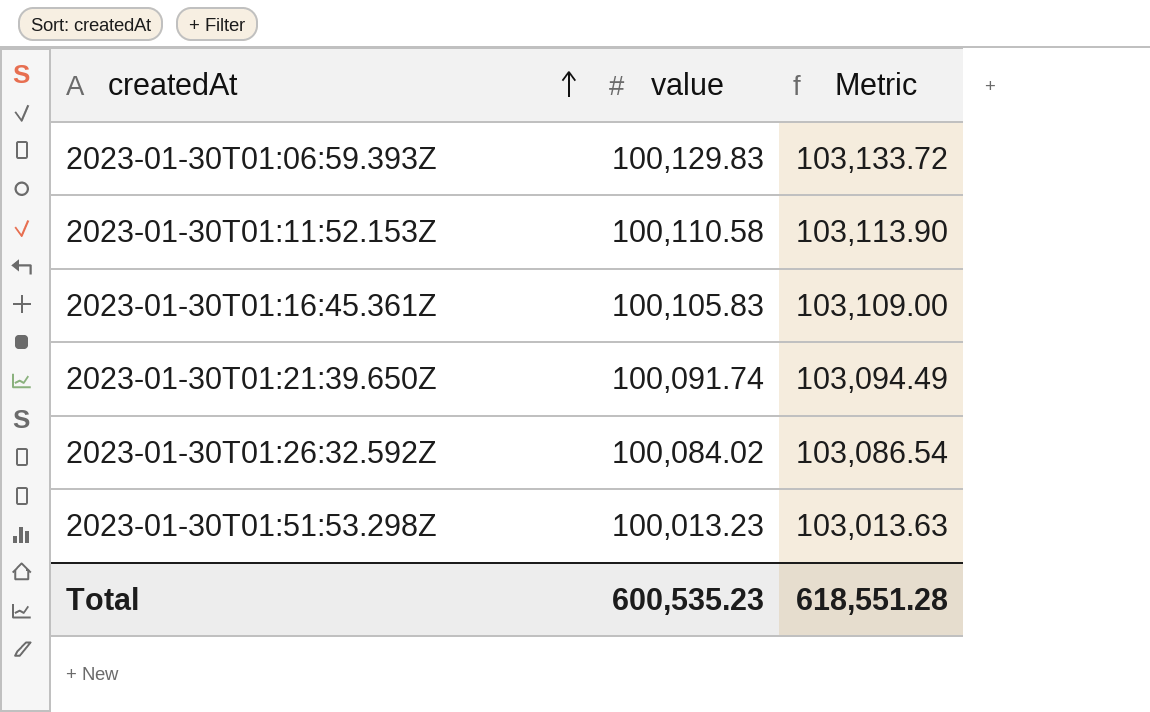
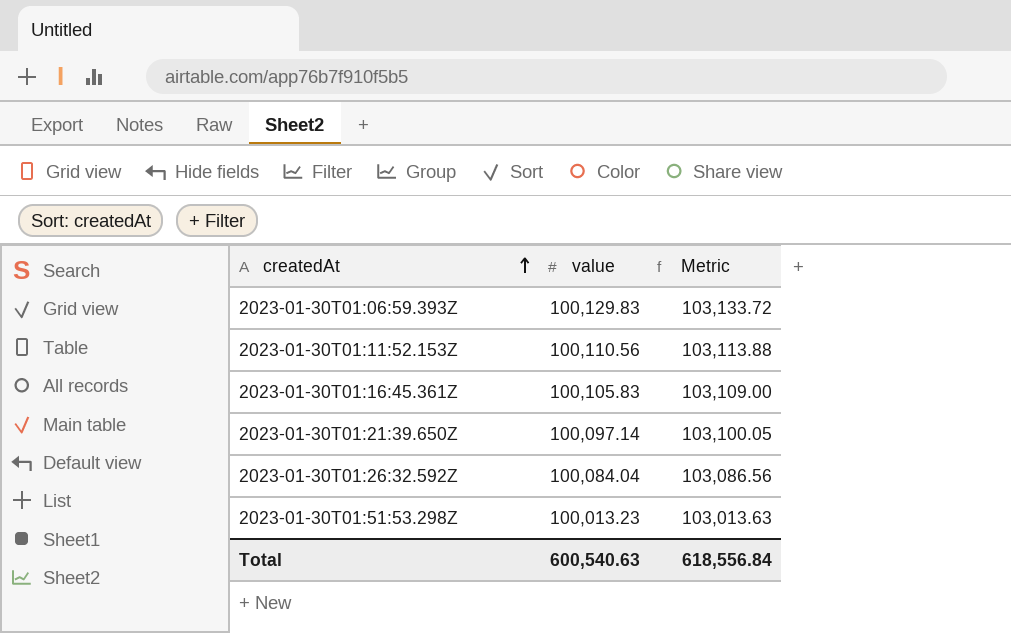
2023-01-30T01:11:52.153Z | value: 100,110.58 -> 100,110.56
2023-01-30T01:11:52.153Z | Metric: 103,113.90 -> 103,113.88
2023-01-30T01:21:39.650Z | value: 100,091.74 -> 100,097.14
2023-01-30T01:21:39.650Z | Metric: 103,094.49 -> 103,100.05
2023-01-30T01:26:32.592Z | value: 100,084.02 -> 100,084.04
2023-01-30T01:26:32.592Z | Metric: 103,086.54 -> 103,086.56
Total | value: 600,535.23 -> 600,540.63
Total | Metric: 618,551.28 -> 618,556.84

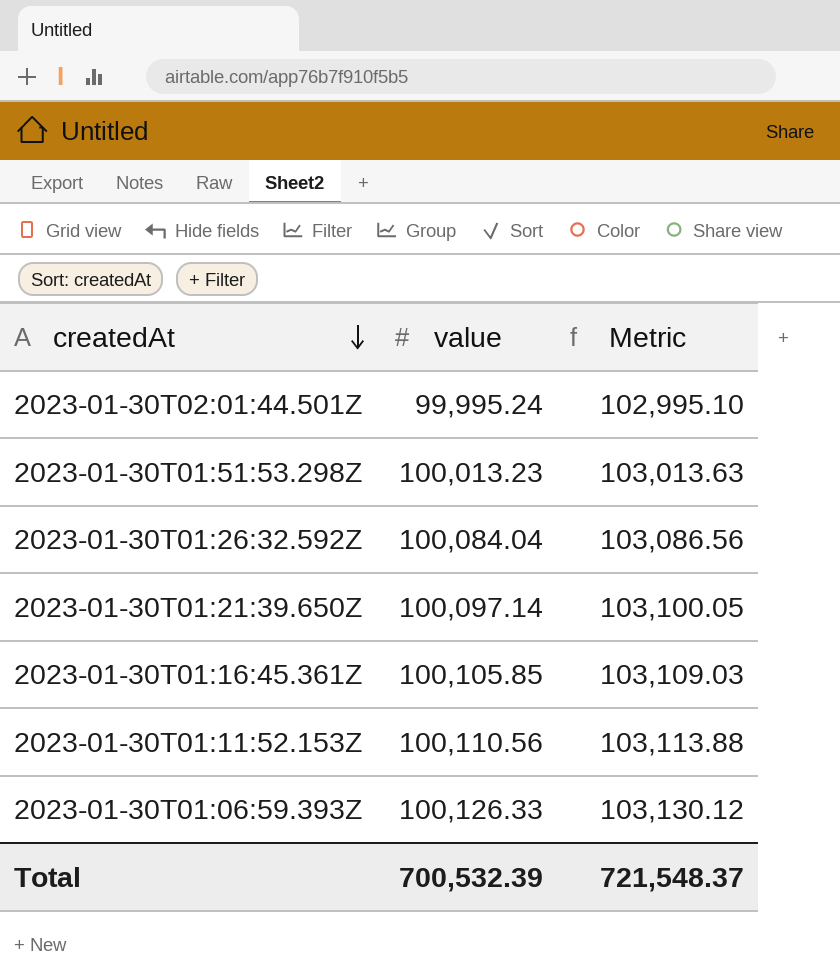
row order: createdAt ascending -> createdAt descending
row 2023-01-30T02:01:44.501Z: none -> 99,995.24 | 102,995.10
2023-01-30T01:16:45.361Z | value: 100,105.83 -> 100,105.85
2023-01-30T01:16:45.361Z | Metric: 103,109.00 -> 103,109.03
2023-01-30T01:06:59.393Z | value: 100,129.83 -> 100,126.33
2023-01-30T01:06:59.393Z | Metric: 103,133.72 -> 103,130.12
Total | value: 600,540.63 -> 700,532.39
Total | Metric: 618,556.84 -> 721,548.37

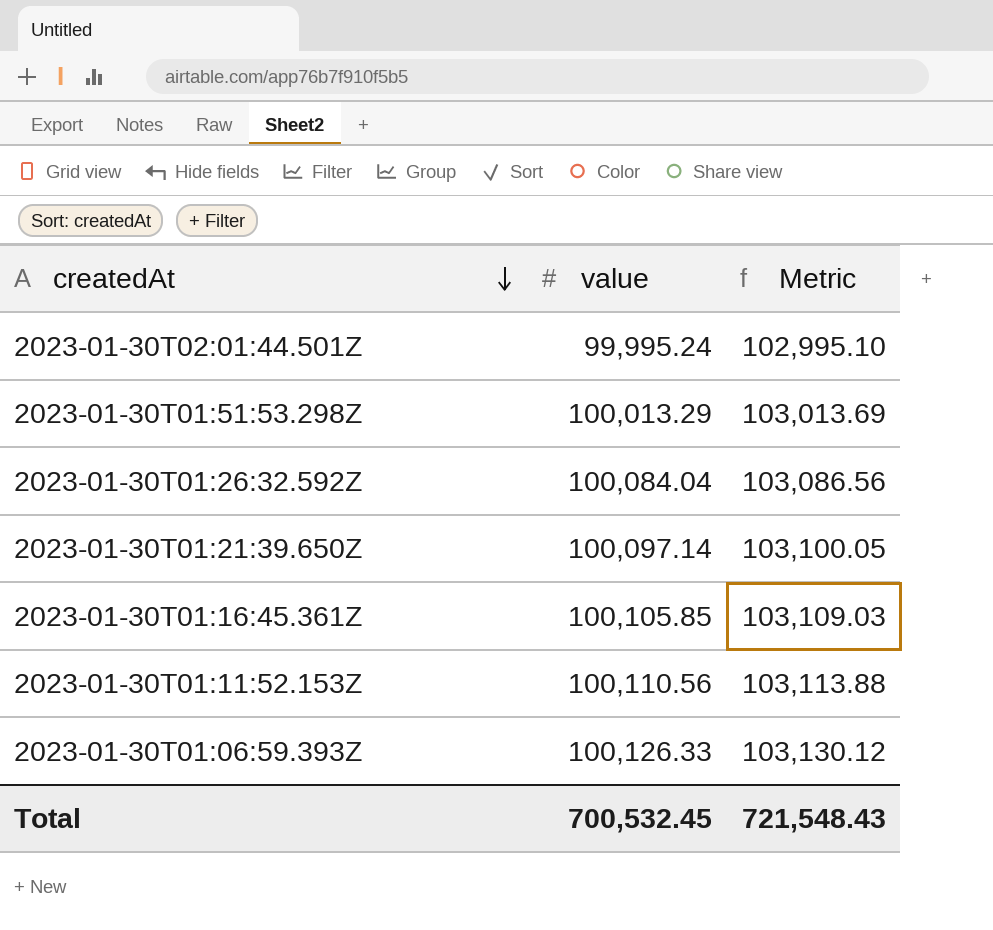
2023-01-30T01:51:53.298Z | value: 100,013.23 -> 100,013.29
2023-01-30T01:51:53.298Z | Metric: 103,013.63 -> 103,013.69
Total | value: 700,532.39 -> 700,532.45
Total | Metric: 721,548.37 -> 721,548.43

